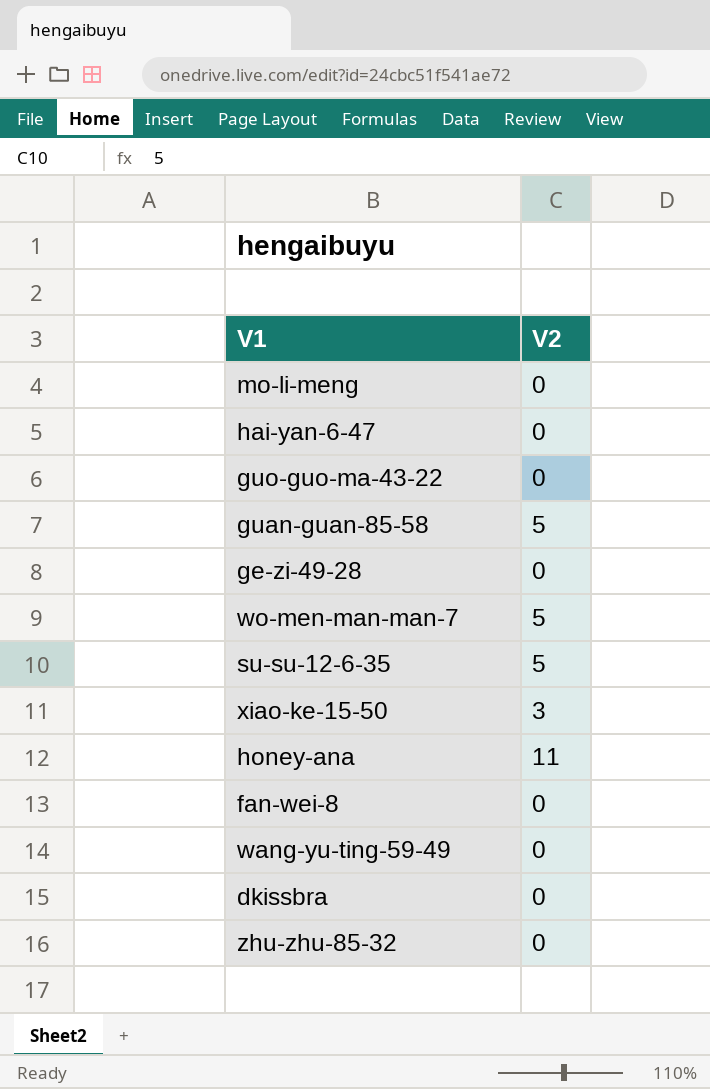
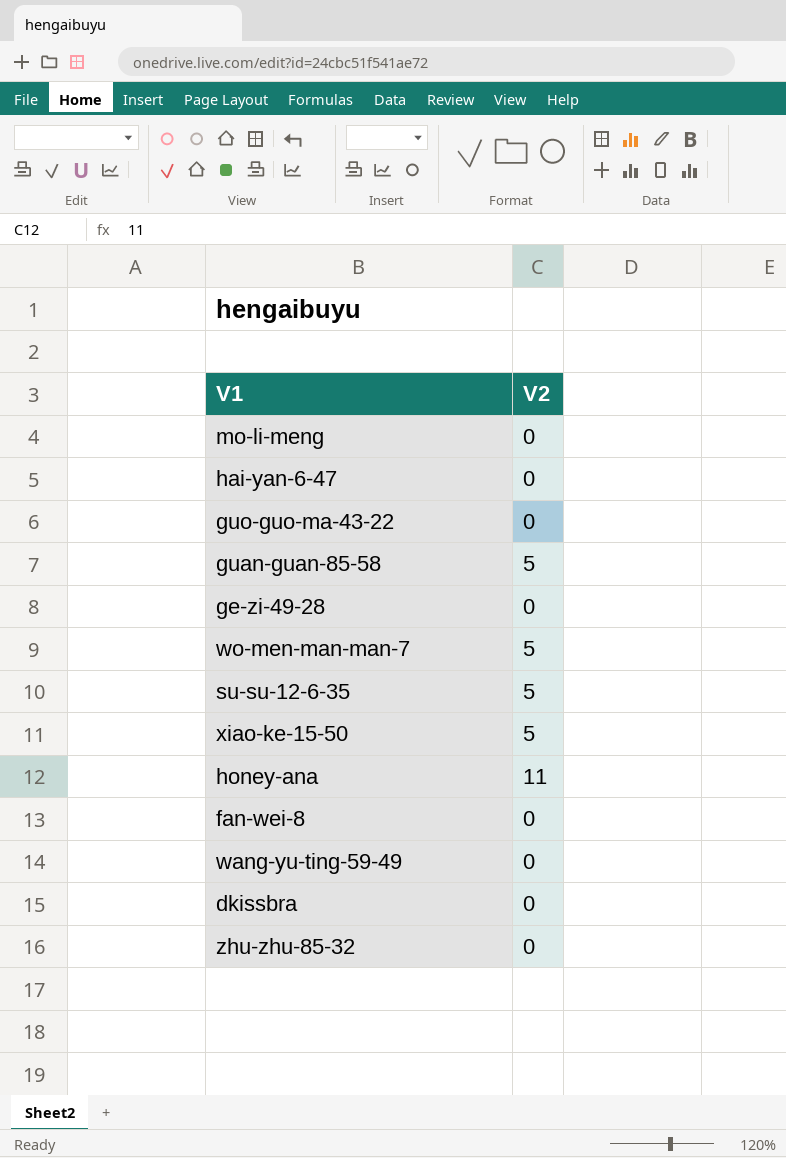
xiao-ke-15-50 | V2: 3 -> 5

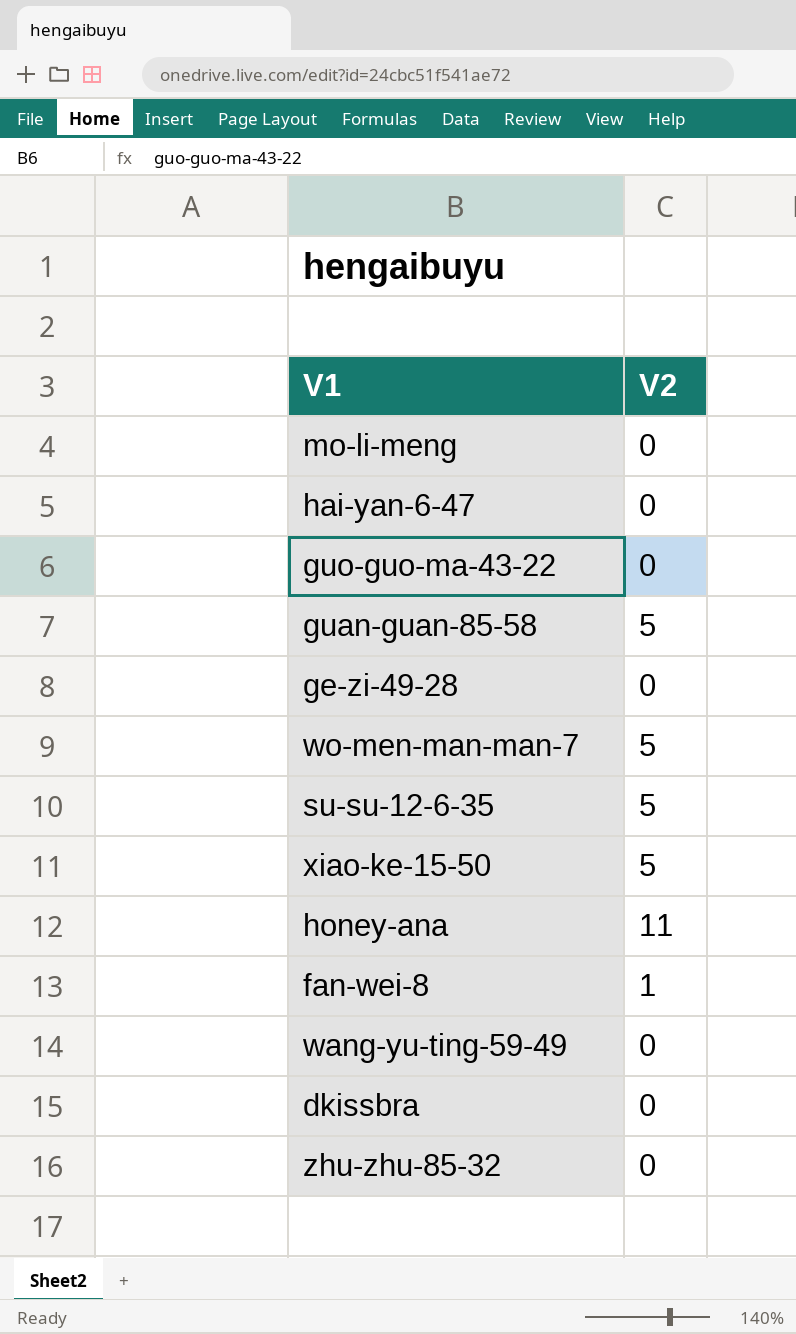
fan-wei-8 | V2: 0 -> 1

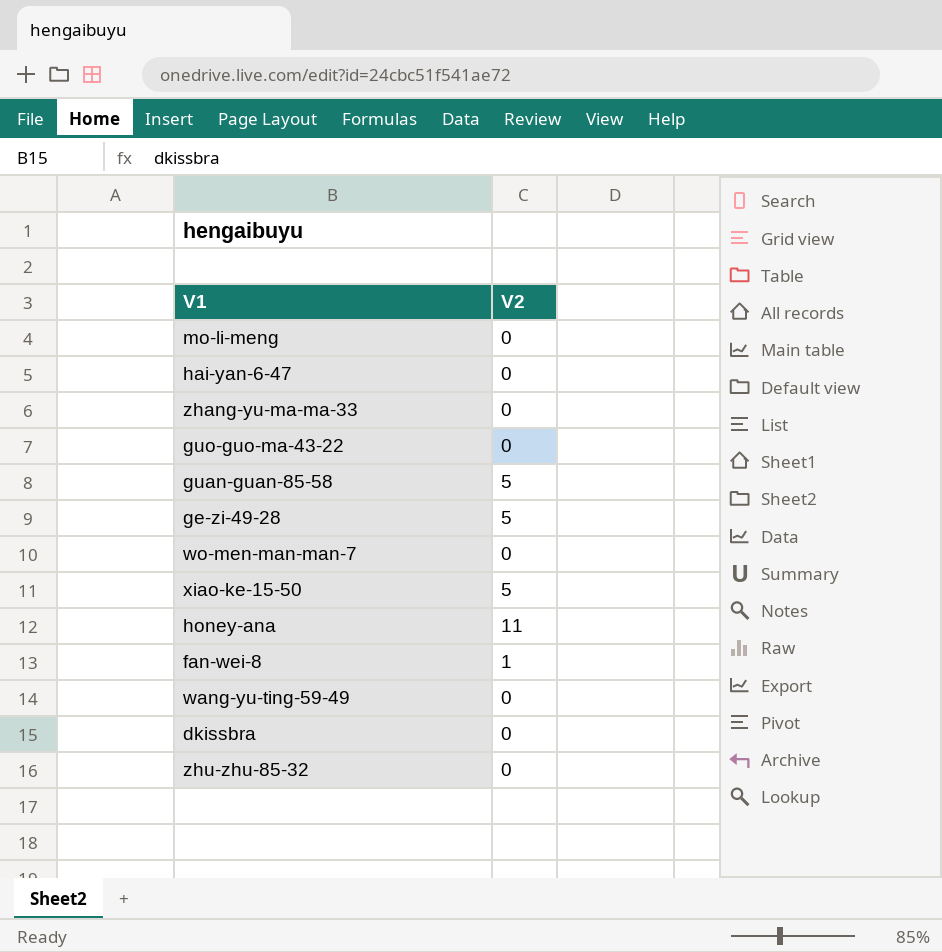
row su-su-12-6-35: 5 -> none
row zhang-yu-ma-ma-33: none -> 0
ge-zi-49-28 | V2: 0 -> 5
wo-men-man-man-7 | V2: 5 -> 0

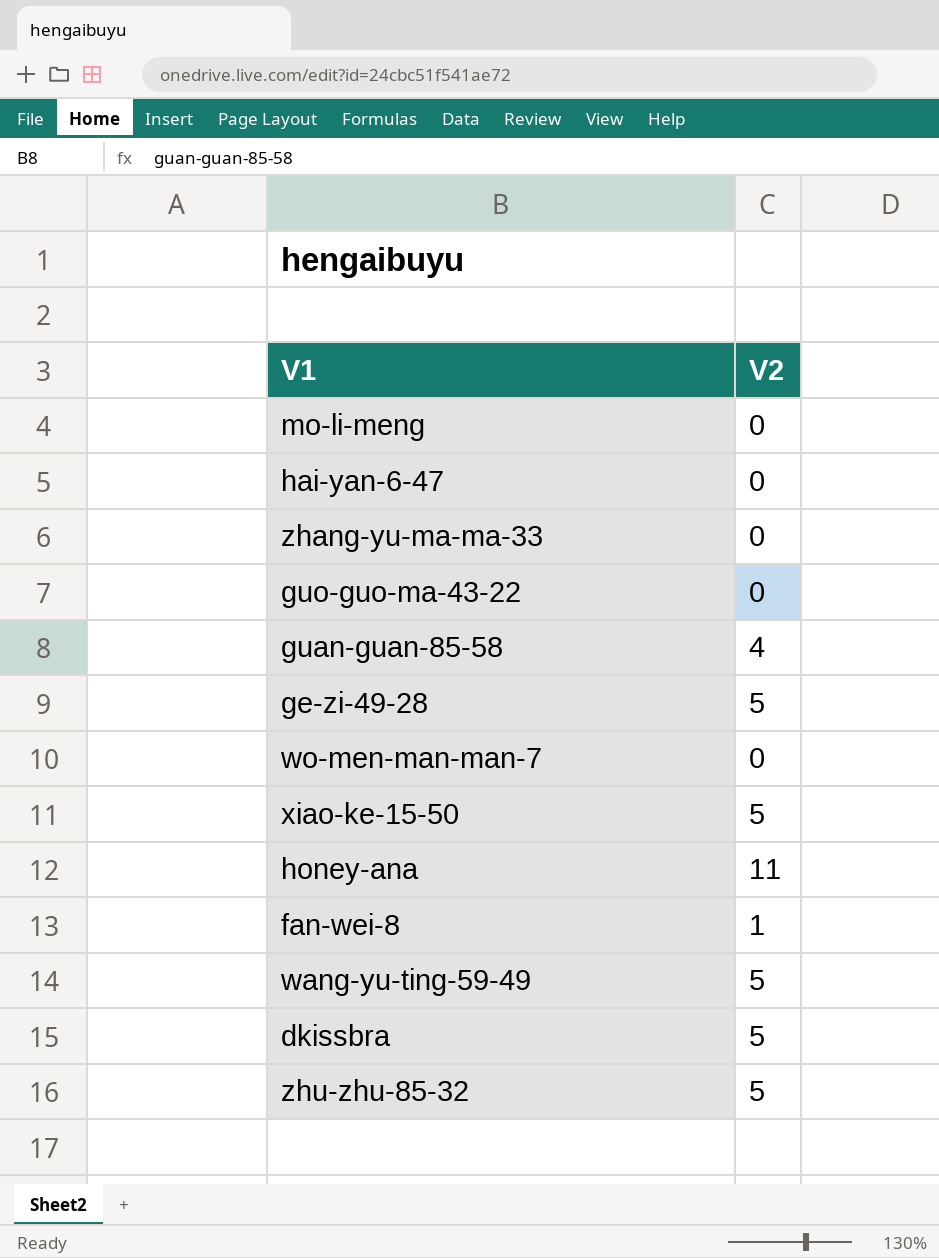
guan-guan-85-58 | V2: 5 -> 4
wang-yu-ting-59-49 | V2: 0 -> 5
dkissbra | V2: 0 -> 5
zhu-zhu-85-32 | V2: 0 -> 5

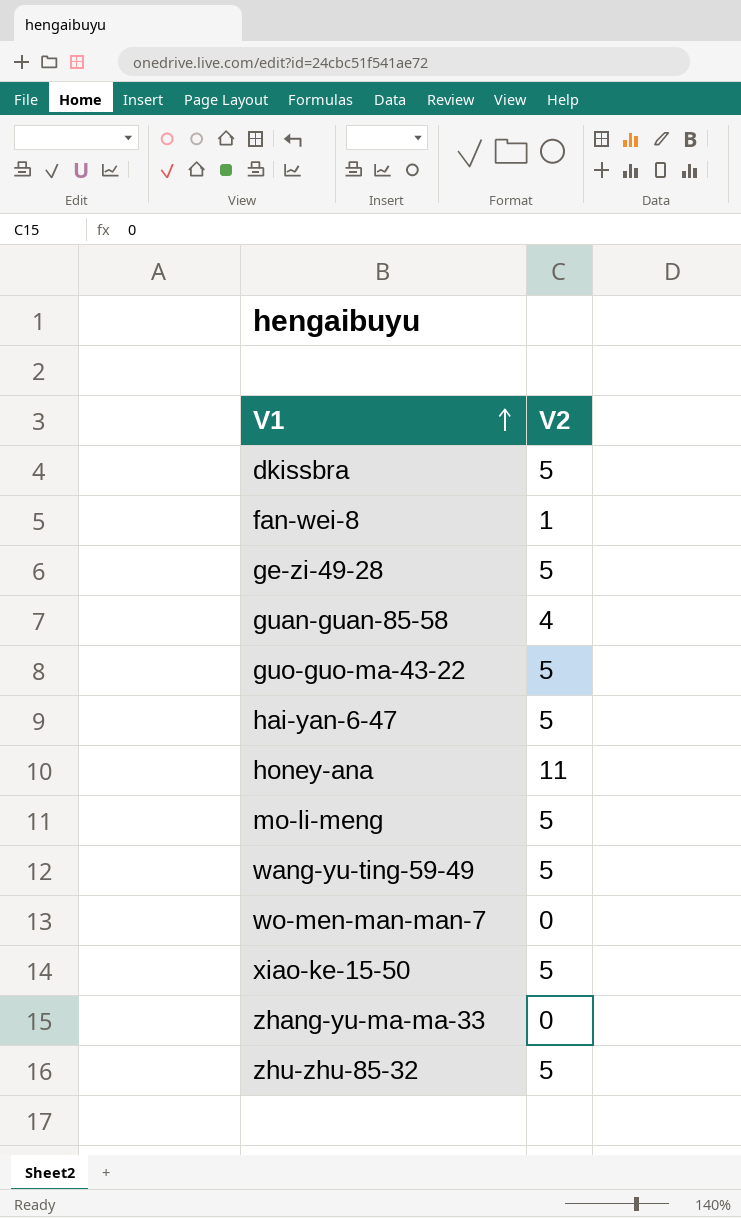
row order: none -> V1 ascending
guo-guo-ma-43-22 | V2: 0 -> 5
hai-yan-6-47 | V2: 0 -> 5
mo-li-meng | V2: 0 -> 5

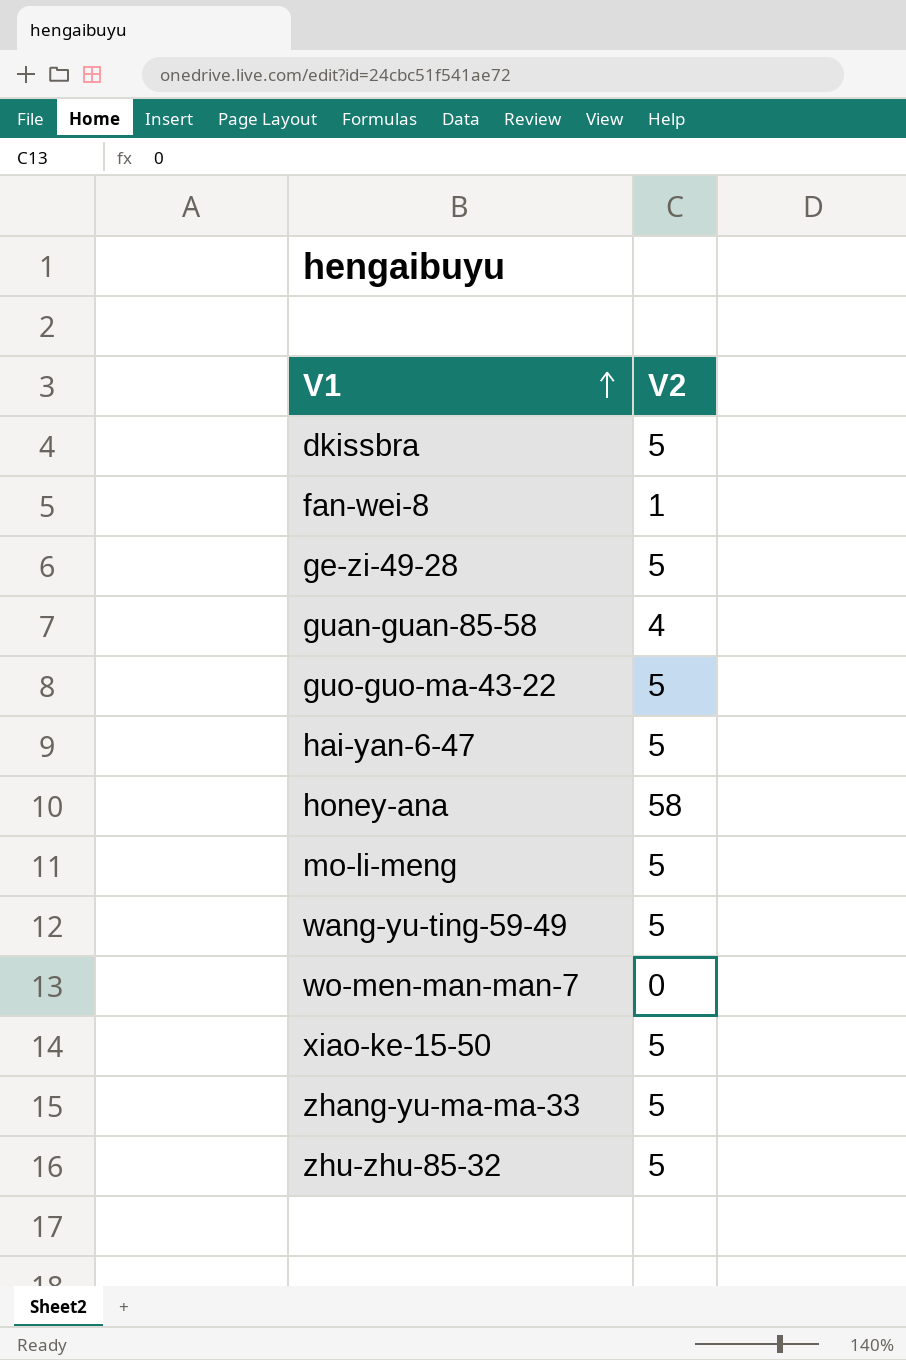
honey-ana | V2: 11 -> 58
zhang-yu-ma-ma-33 | V2: 0 -> 5

